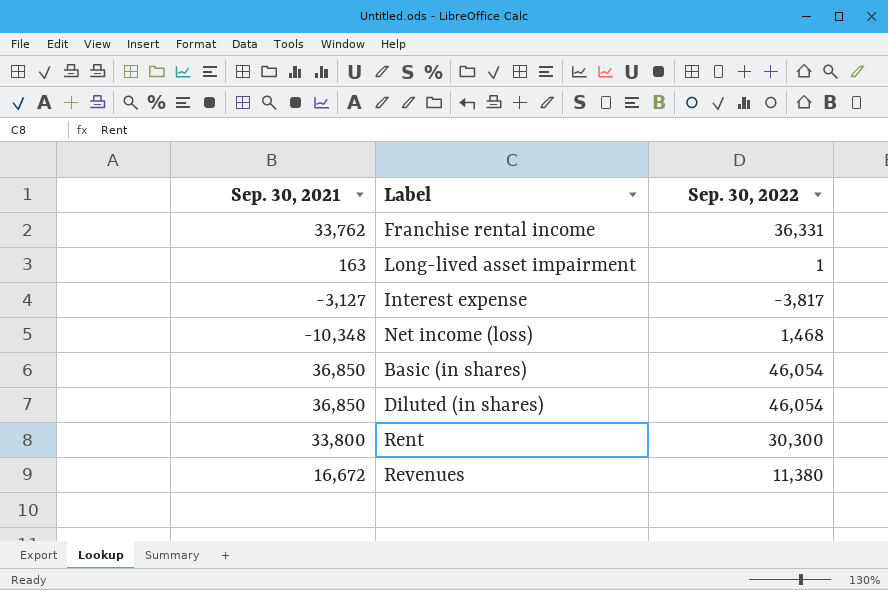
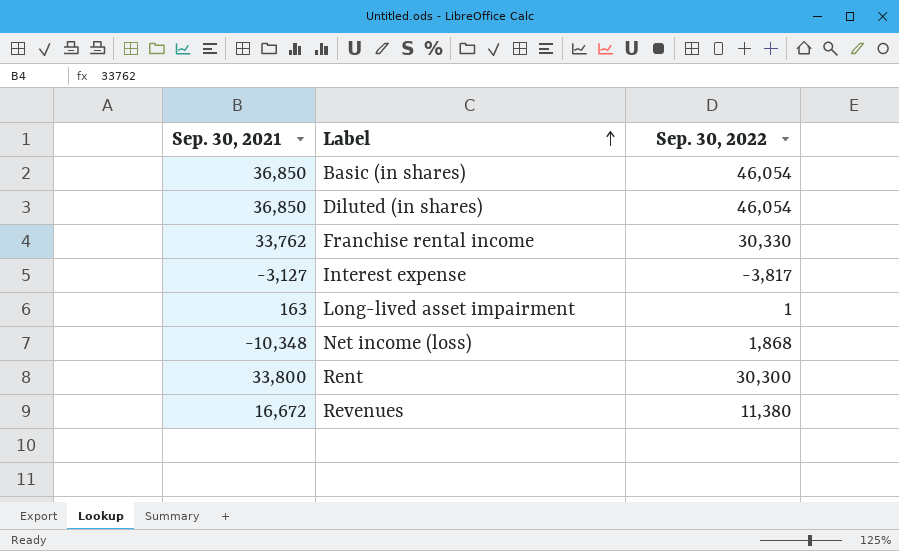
row order: none -> Label ascending
Franchise rental income | Sep. 30, 2022: 36,331 -> 30,330
Net income (loss) | Sep. 30, 2022: 1,468 -> 1,868

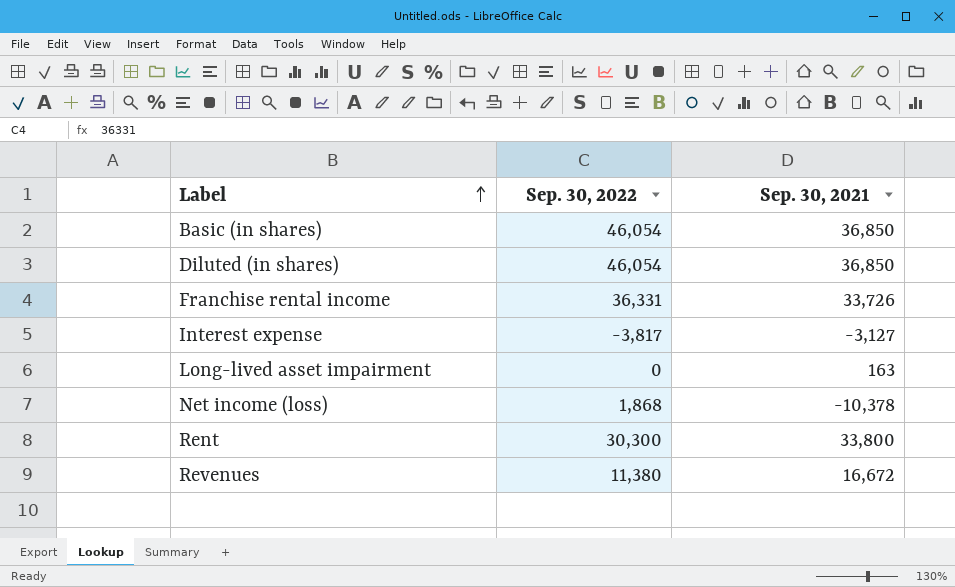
column Sep. 30, 2021 | position: 1 -> 3
Franchise rental income | Sep. 30, 2022: 30,330 -> 36,331
Franchise rental income | Sep. 30, 2021: 33,762 -> 33,726
Long-lived asset impairment | Sep. 30, 2022: 1 -> 0
Net income (loss) | Sep. 30, 2021: -10,348 -> -10,378

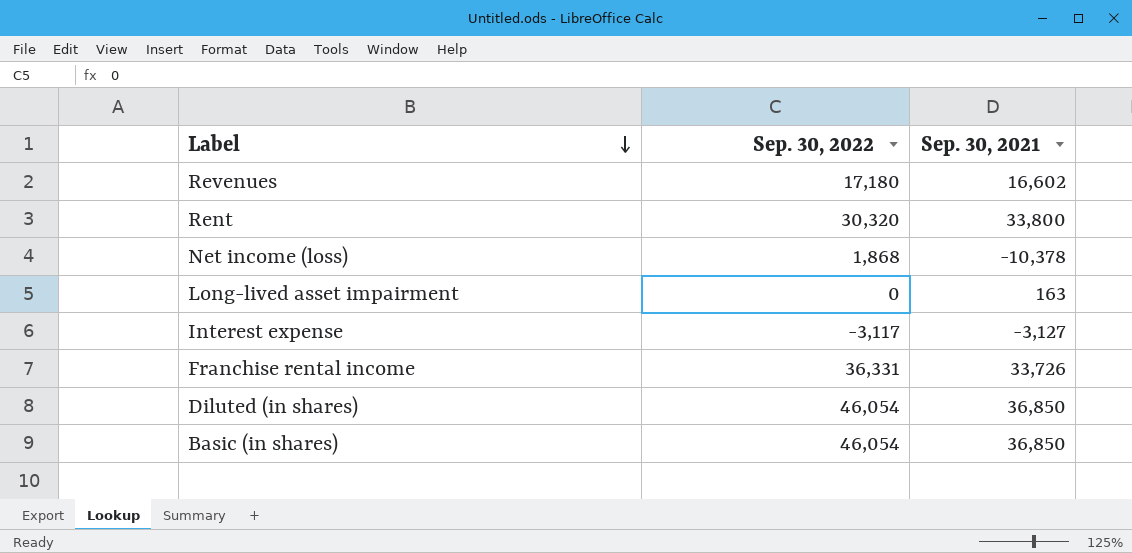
row order: Label ascending -> Label descending
Revenues | Sep. 30, 2022: 11,380 -> 17,180
Revenues | Sep. 30, 2021: 16,672 -> 16,602
Rent | Sep. 30, 2022: 30,300 -> 30,320
Interest expense | Sep. 30, 2022: -3,817 -> -3,117

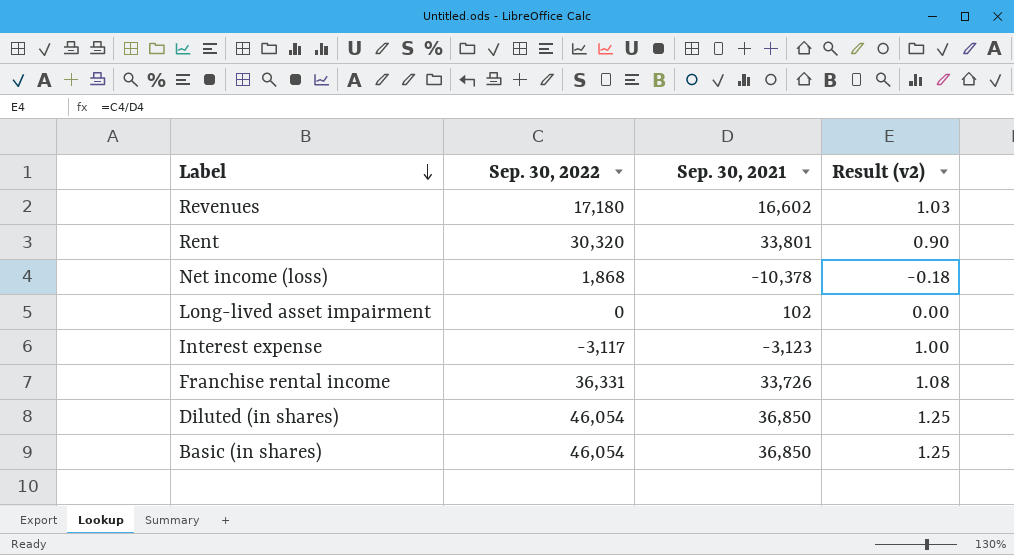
column Result (v2) | formula: none -> [Sep. 30, 2022] / [Sep. 30, 2021]
Rent | Sep. 30, 2021: 33,800 -> 33,801
Long-lived asset impairment | Sep. 30, 2021: 163 -> 102
Interest expense | Sep. 30, 2021: -3,127 -> -3,123

